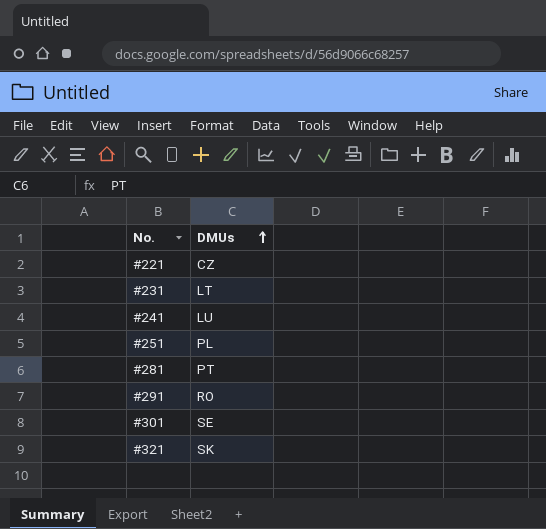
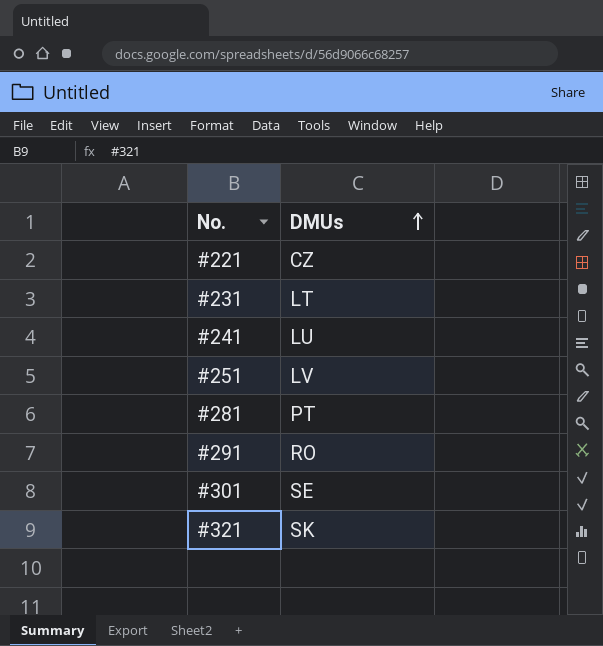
#251 | DMUs: PL -> LV

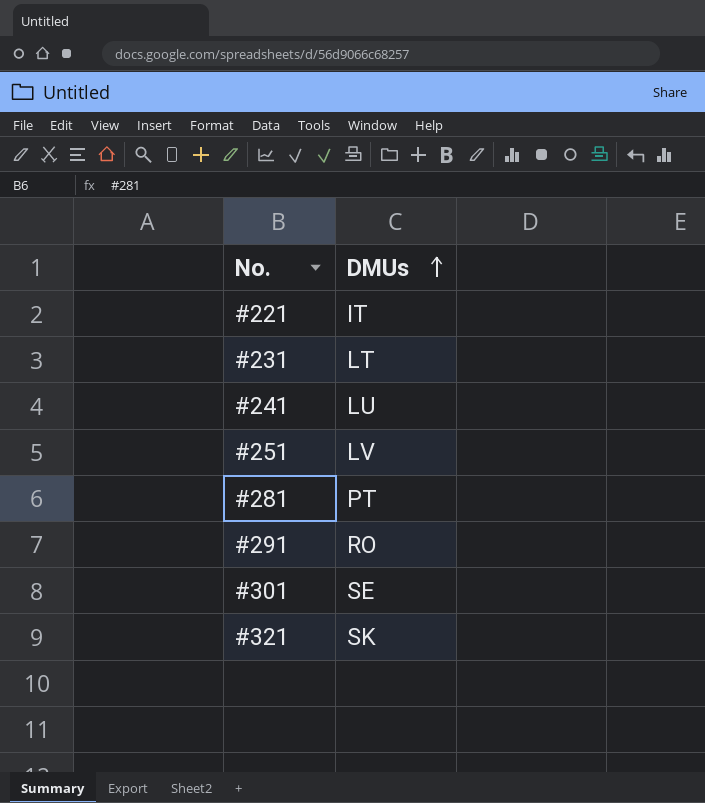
#221 | DMUs: CZ -> IT

